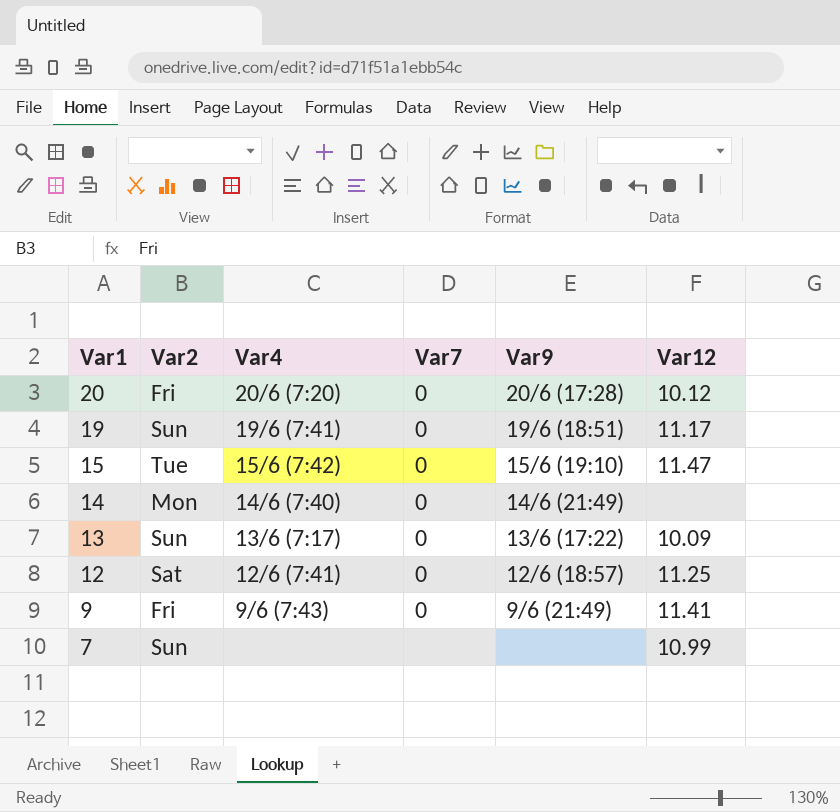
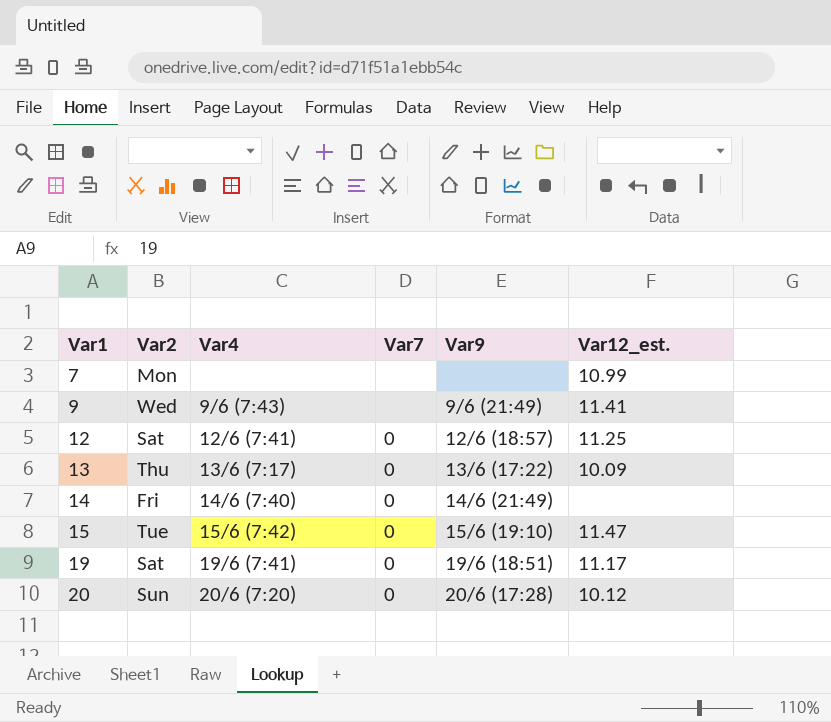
row order: Var1 descending -> Var1 ascending
column name: Var12 -> Var12_est.
7 | Var2: Sun -> Mon
9 | Var2: Fri -> Wed
9 | Var7: 0 -> none
13 | Var2: Sun -> Thu
14 | Var2: Mon -> Fri
19 | Var2: Sun -> Sat
20 | Var2: Fri -> Sun

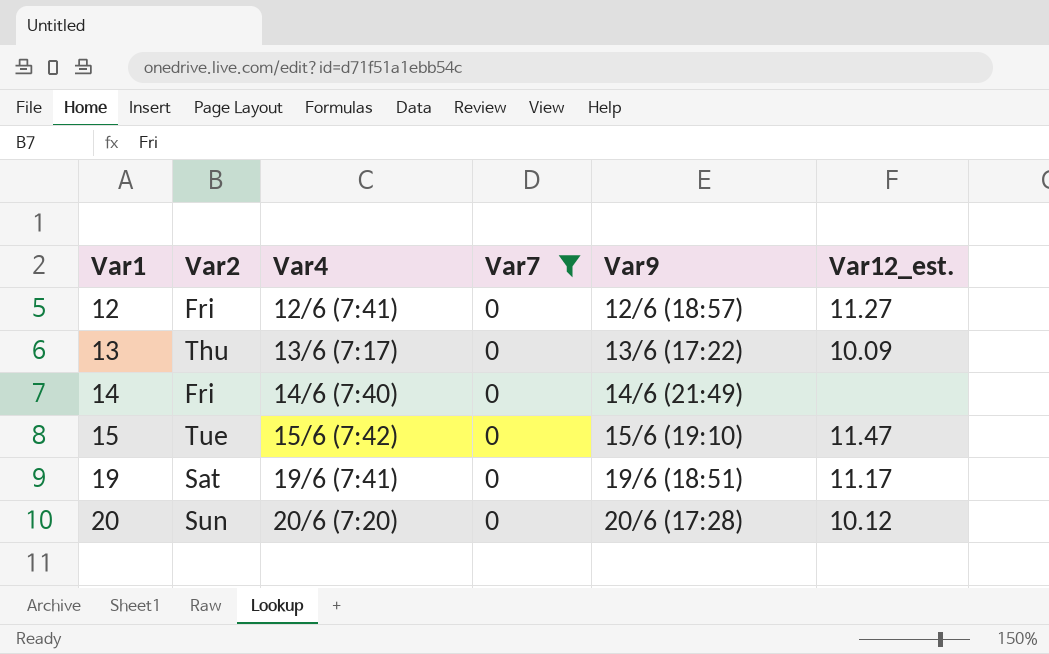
filter: none -> Var7 = 0
12 | Var2: Sat -> Fri
12 | Var12_est.: 11.25 -> 11.27

